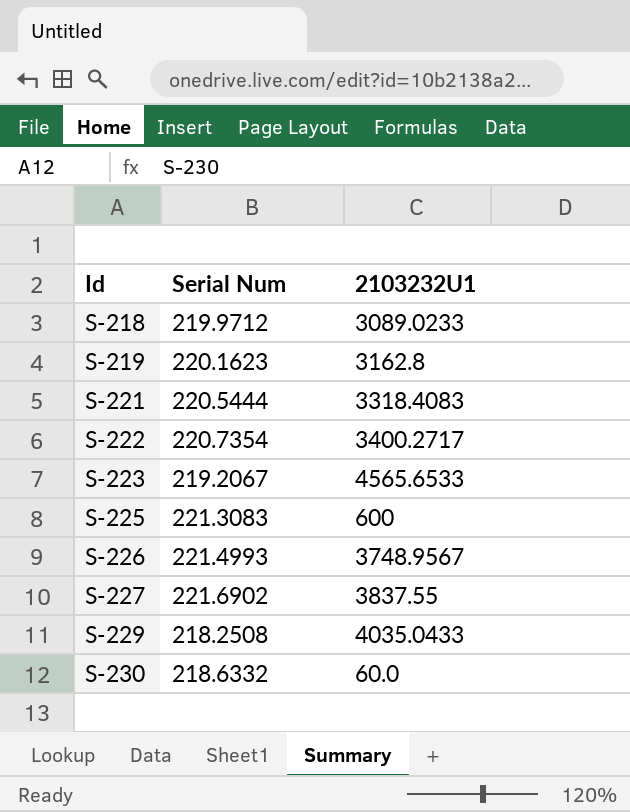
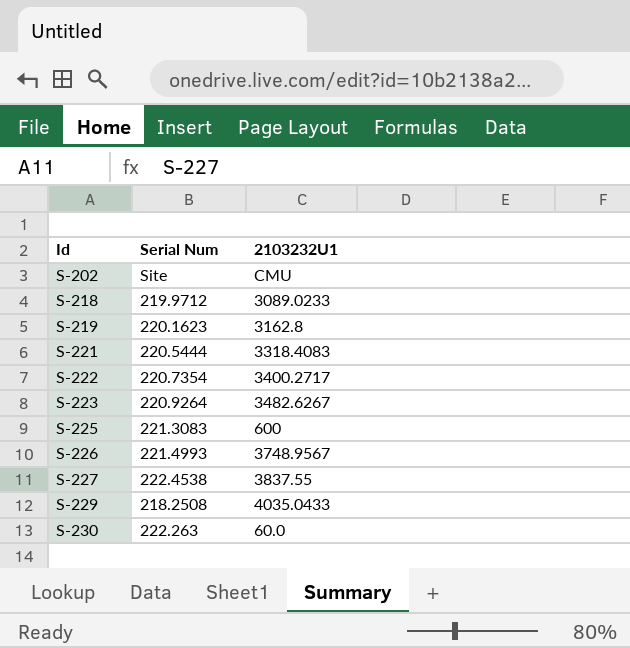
row S-202: none -> Site | CMU
S-223 | Serial Num: 219.2067 -> 220.9264
S-223 | 2103232U1: 4565.6533 -> 3482.6267
S-227 | Serial Num: 221.6902 -> 222.4538
S-230 | Serial Num: 218.6332 -> 222.263

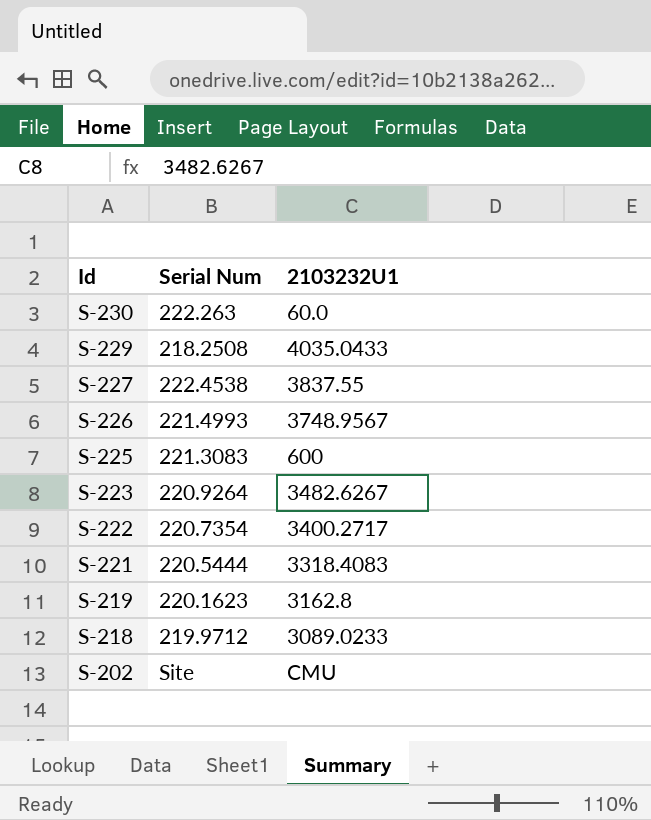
row order: Id ascending -> Id descending

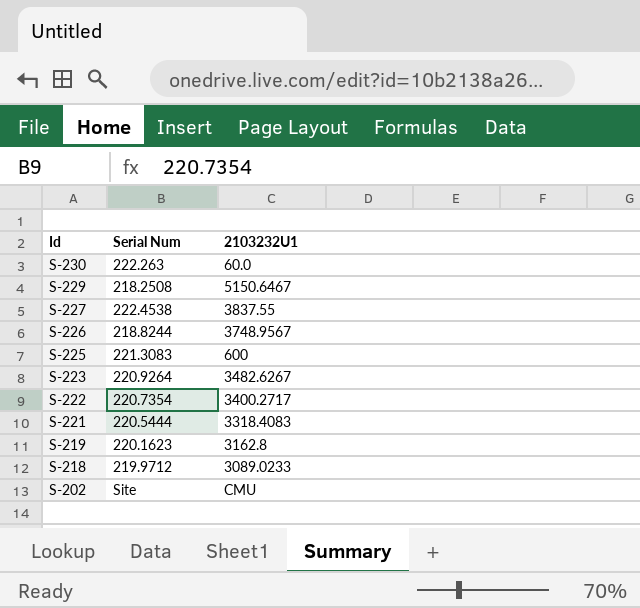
S-229 | 2103232U1: 4035.0433 -> 5150.6467
S-226 | Serial Num: 221.4993 -> 218.8244

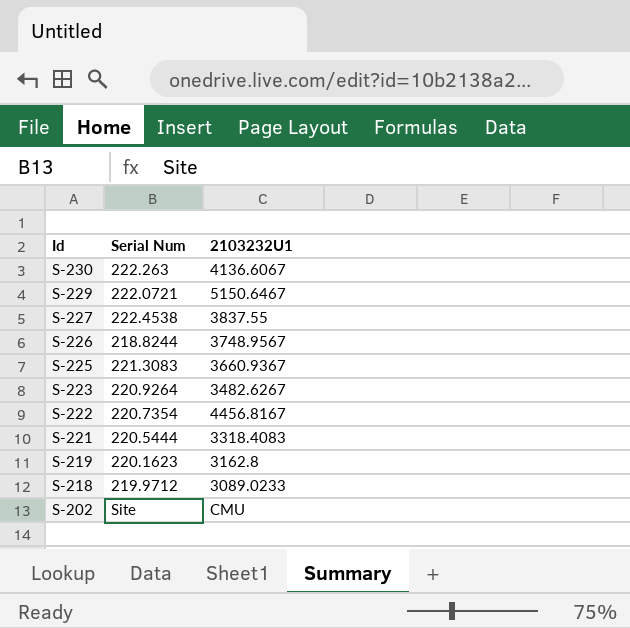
S-230 | 2103232U1: 60.0 -> 4136.6067
S-229 | Serial Num: 218.2508 -> 222.0721
S-225 | 2103232U1: 600 -> 3660.9367
S-222 | 2103232U1: 3400.2717 -> 4456.8167

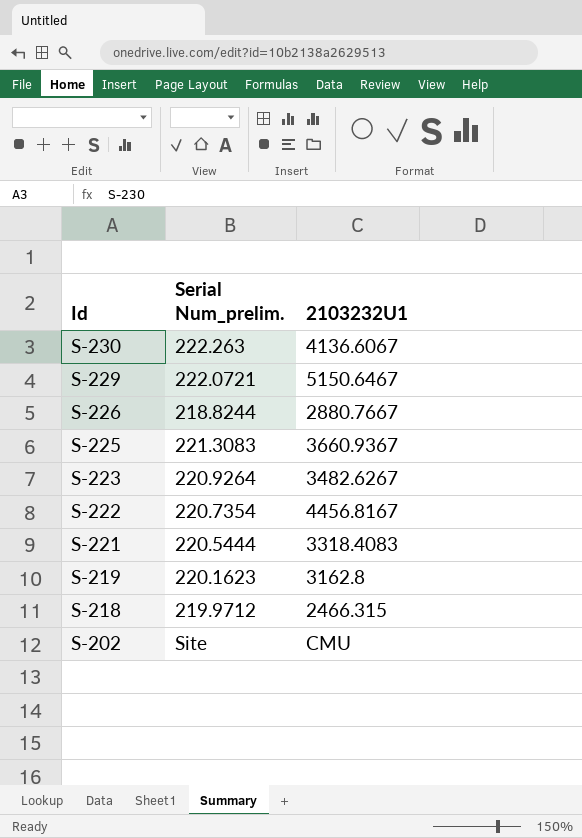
column name: Serial Num -> Serial Num_prelim.
row S-227: 222.4538 | 3837.55 -> none
S-226 | 2103232U1: 3748.9567 -> 2880.7667
S-218 | 2103232U1: 3089.0233 -> 2466.315

